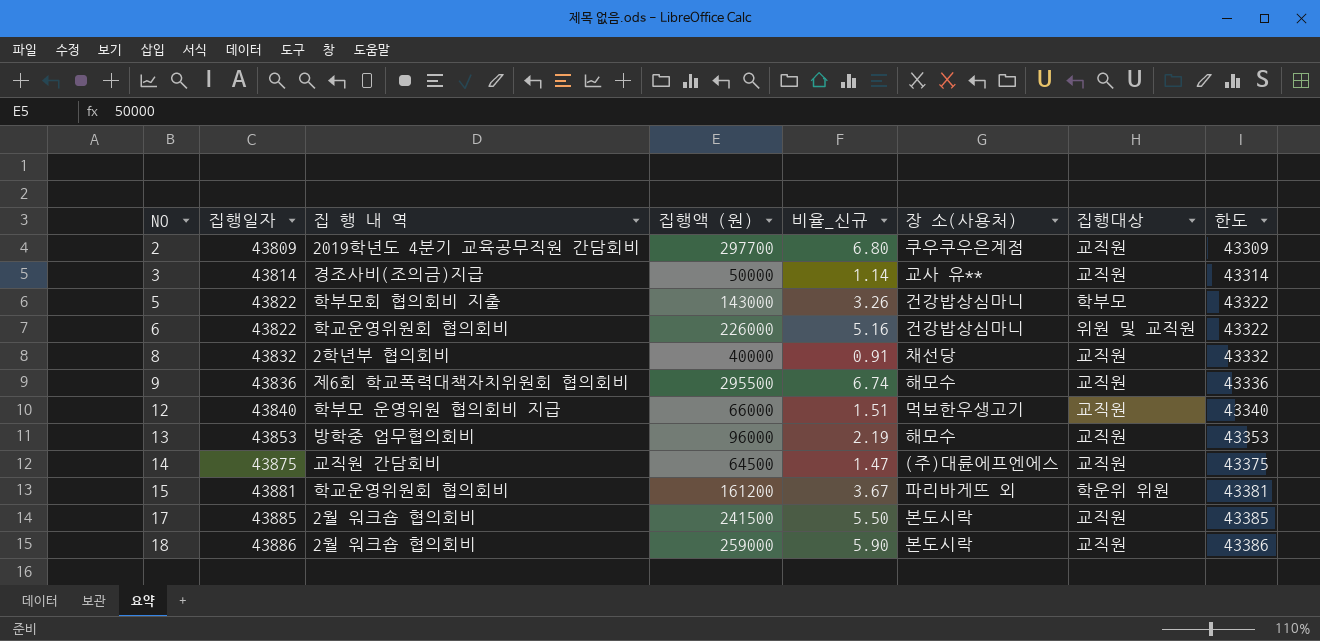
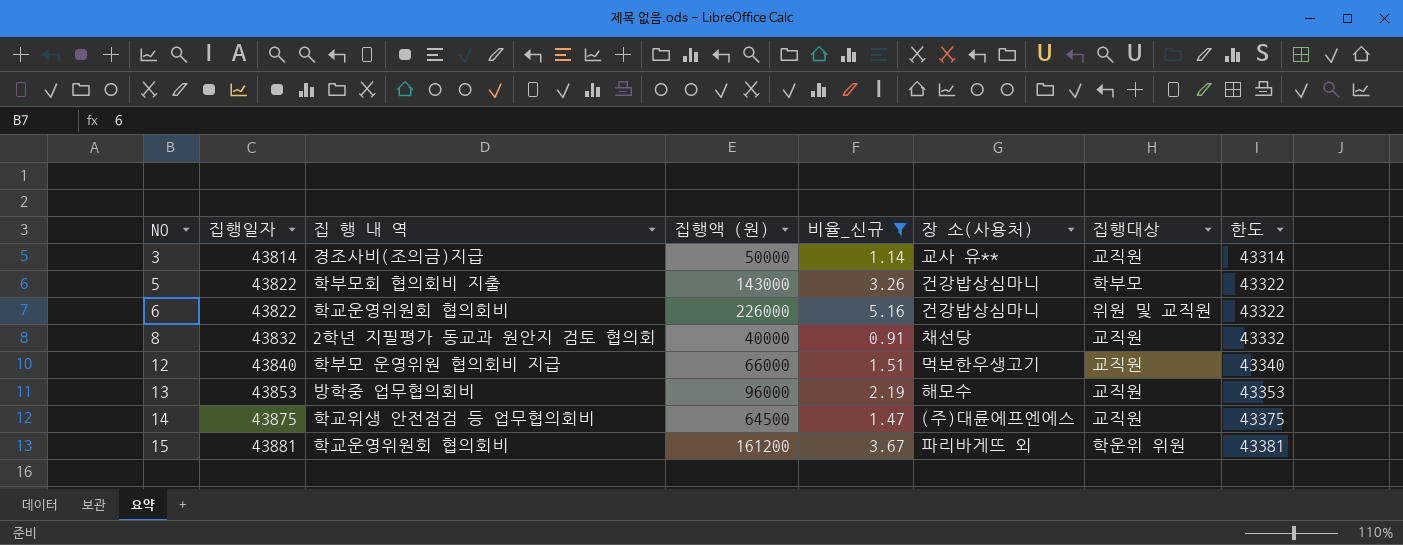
filter: none -> 비율_신규 <= 5.16
8 | 집 행 내 역: 2학년부 협의회비 -> 2학년 지필평가 동교과 원안지 검토 협의회
14 | 집 행 내 역: 교직원 간담회비 -> 학교위생 안전점검 등 업무협의회비

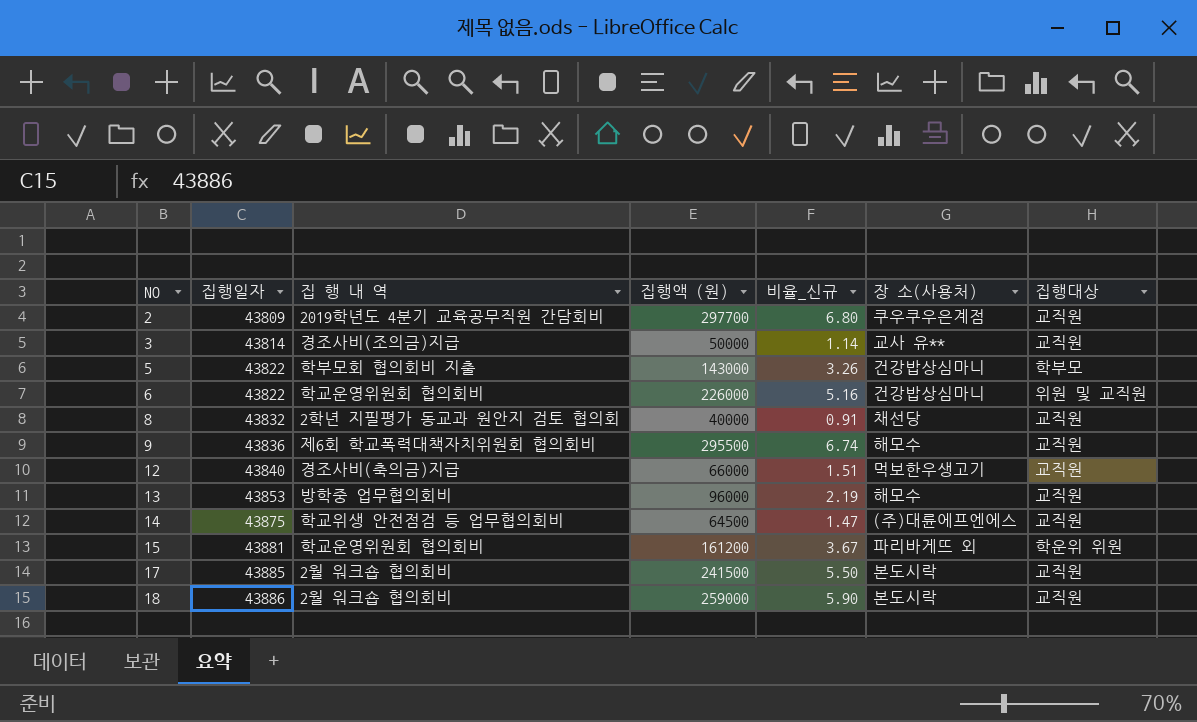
filter: 비율_신규 <= 5.16 -> none
column 한도 | formula: [집행일자] - 500 -> none
12 | 집 행 내 역: 학부모 운영위원 협의회비 지급 -> 경조사비(축의금)지급

